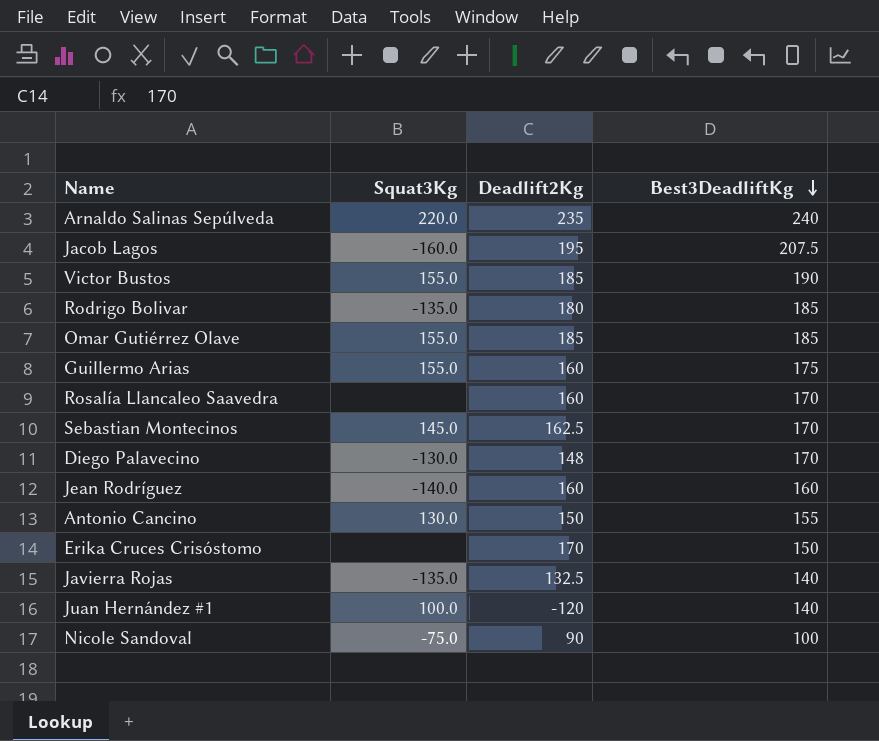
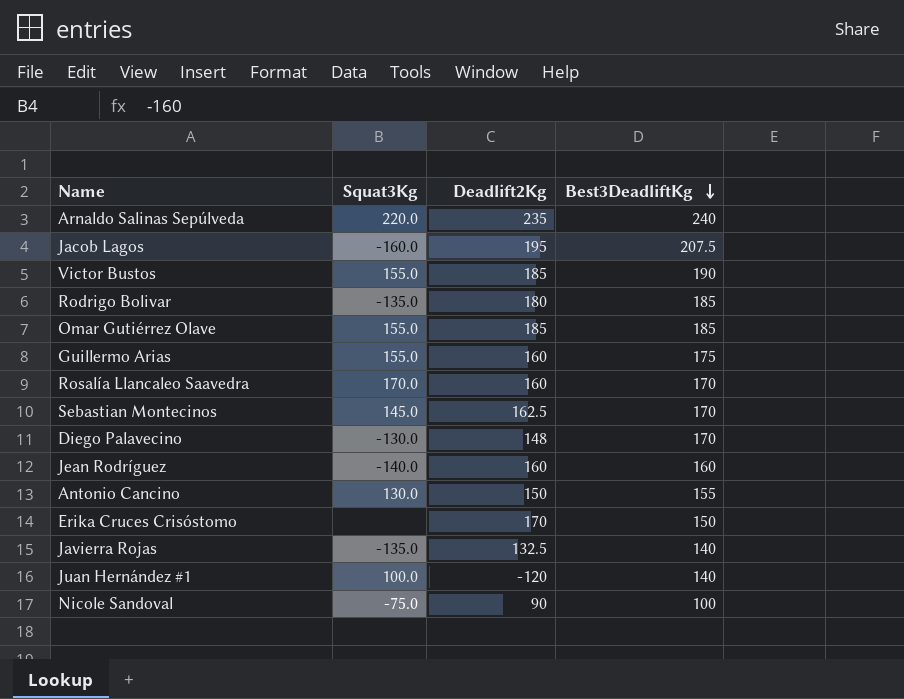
Rosalía Llancaleo Saavedra | Squat3Kg: none -> 170.0

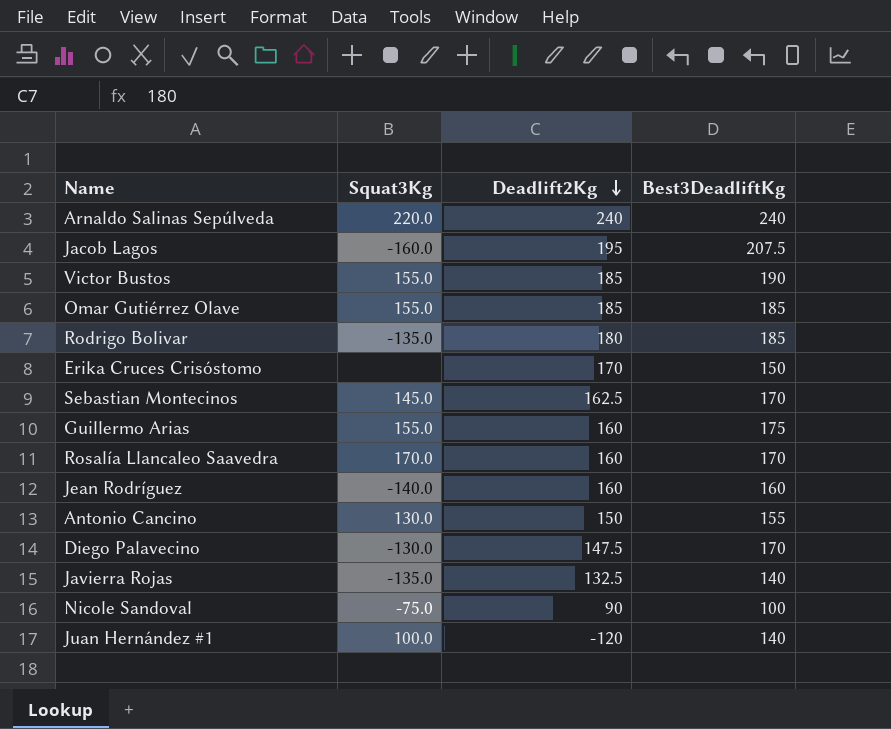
row order: Best3DeadliftKg descending -> Deadlift2Kg descending
Arnaldo Salinas Sepúlveda | Deadlift2Kg: 235 -> 240
Diego Palavecino | Deadlift2Kg: 148 -> 147.5

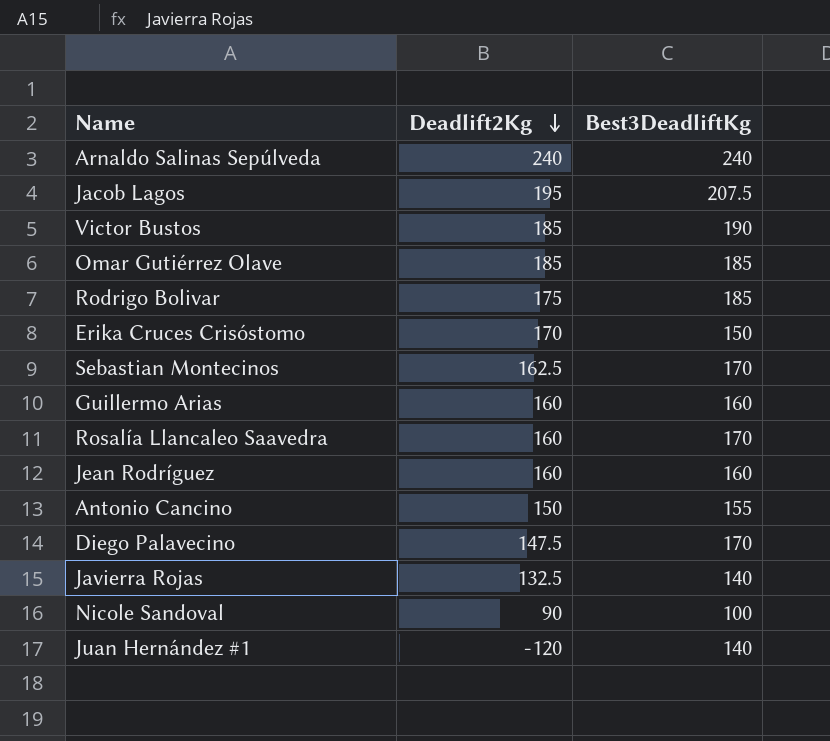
column Squat3Kg | position: 2 -> none
Rodrigo Bolivar | Deadlift2Kg: 180 -> 175
Guillermo Arias | Best3DeadliftKg: 175 -> 160

